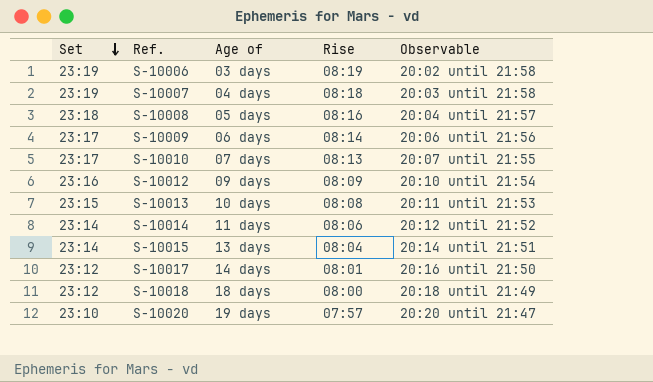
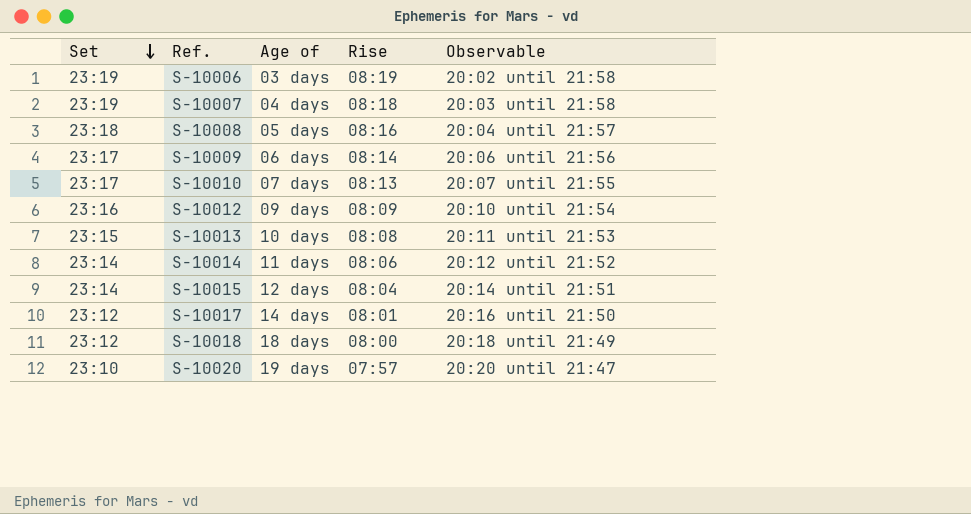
S-10015 | Age of: 13 days -> 12 days

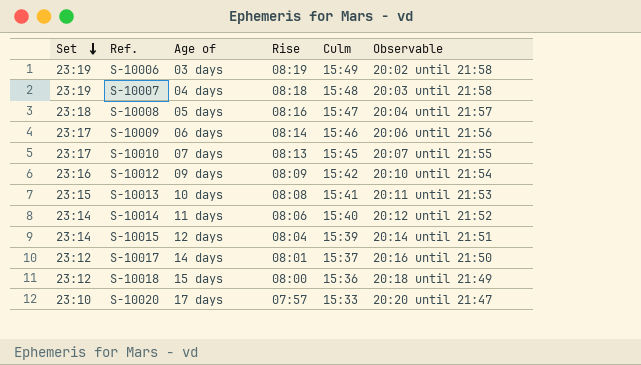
column Culm | position: none -> 5
S-10018 | Age of: 18 days -> 15 days
S-10020 | Age of: 19 days -> 17 days

